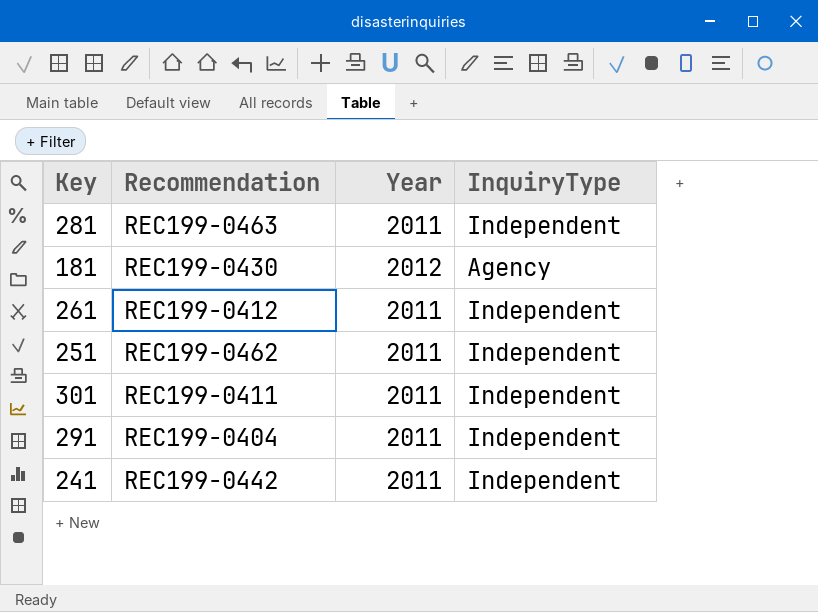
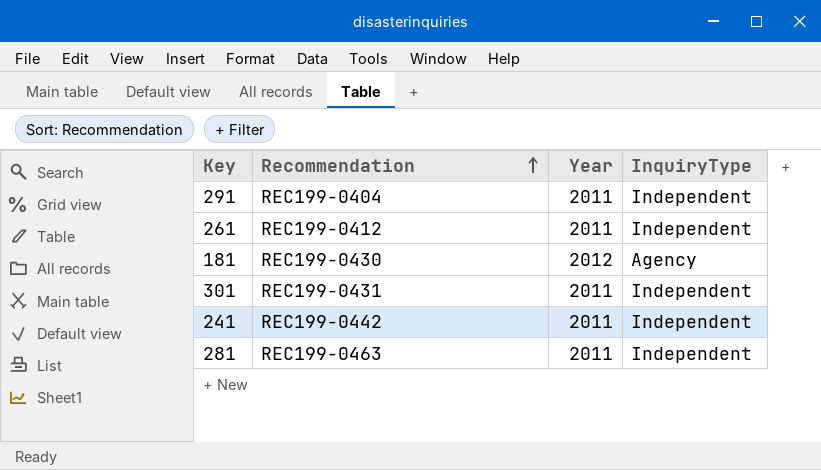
row order: none -> Recommendation ascending
row 251: REC199-0462 | 2011 | Independent -> none
301 | Recommendation: REC199-0411 -> REC199-0431

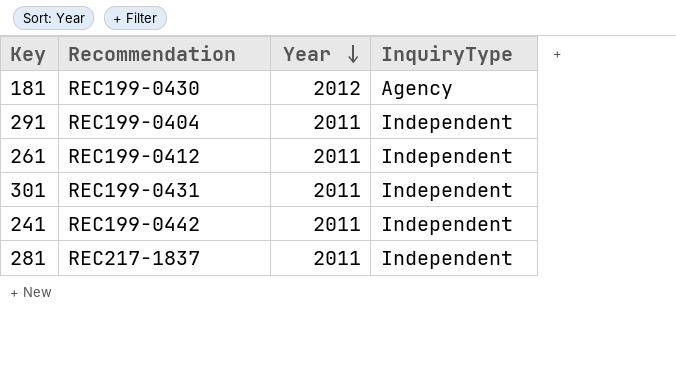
row order: Recommendation ascending -> Year descending
281 | Recommendation: REC199-0463 -> REC217-1837

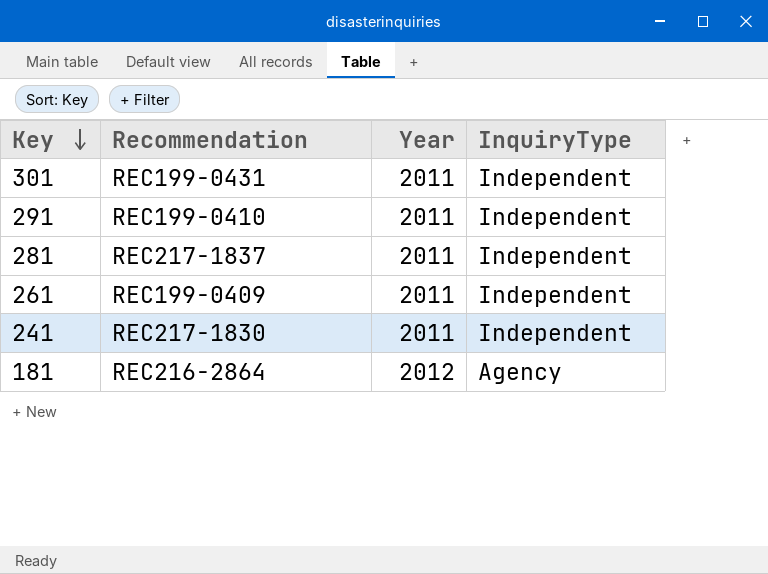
row order: Year descending -> Key descending
291 | Recommendation: REC199-0404 -> REC199-0410
261 | Recommendation: REC199-0412 -> REC199-0409
241 | Recommendation: REC199-0442 -> REC217-1830
181 | Recommendation: REC199-0430 -> REC216-2864

